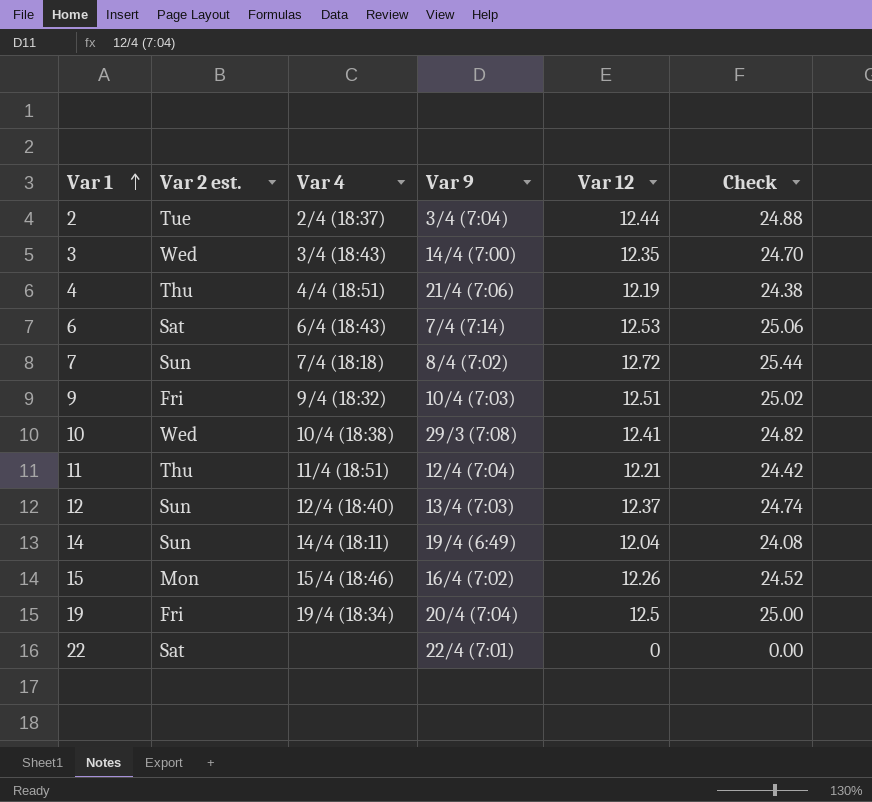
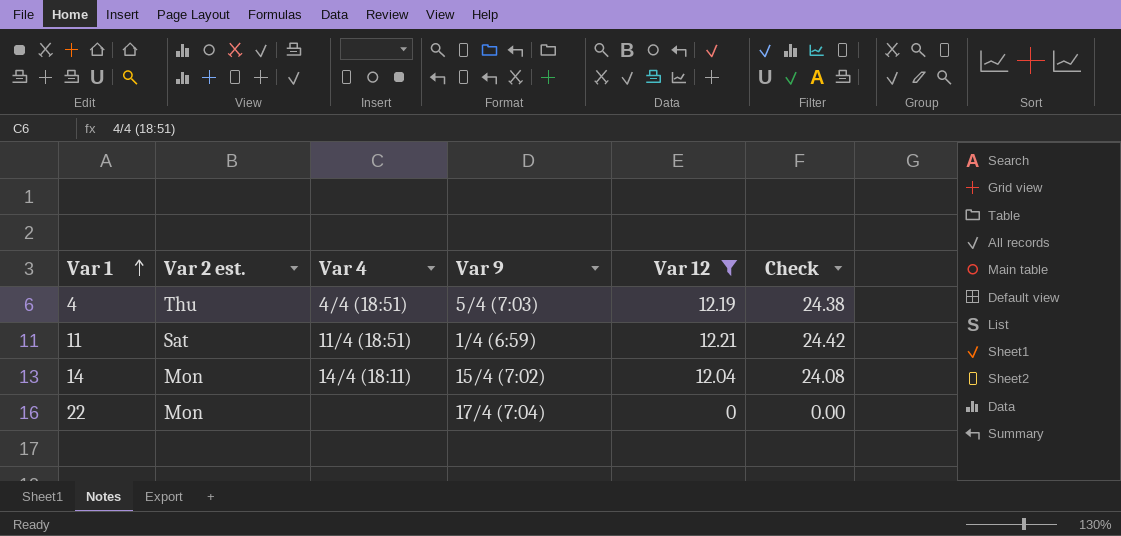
filter: none -> Var 12 <= 12.21
4 | Var 9: 21/4 (7:06) -> 5/4 (7:03)
11 | Var 2 est.: Thu -> Sat
11 | Var 9: 12/4 (7:04) -> 1/4 (6:59)
14 | Var 2 est.: Sun -> Mon
14 | Var 9: 19/4 (6:49) -> 15/4 (7:02)
22 | Var 2 est.: Sat -> Mon
22 | Var 9: 22/4 (7:01) -> 17/4 (7:04)

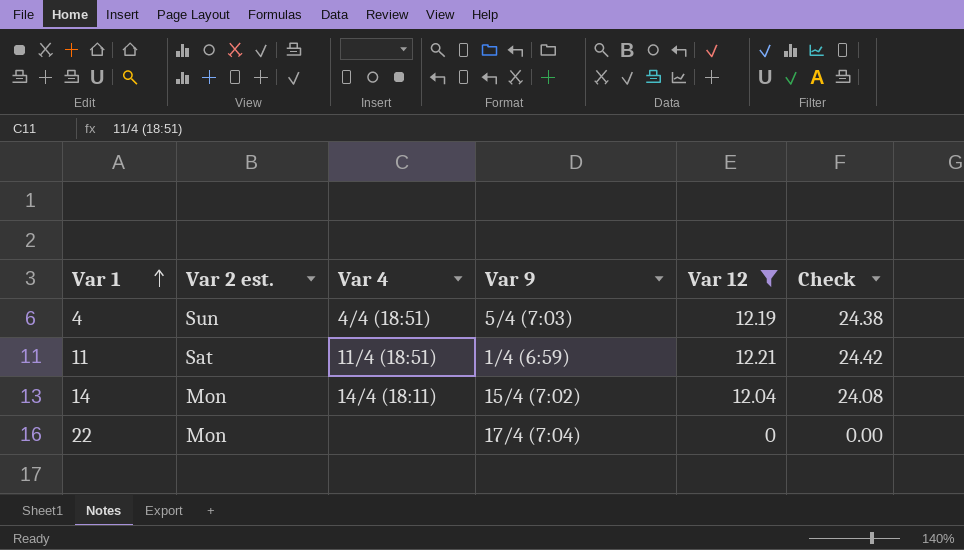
4 | Var 2 est.: Thu -> Sun

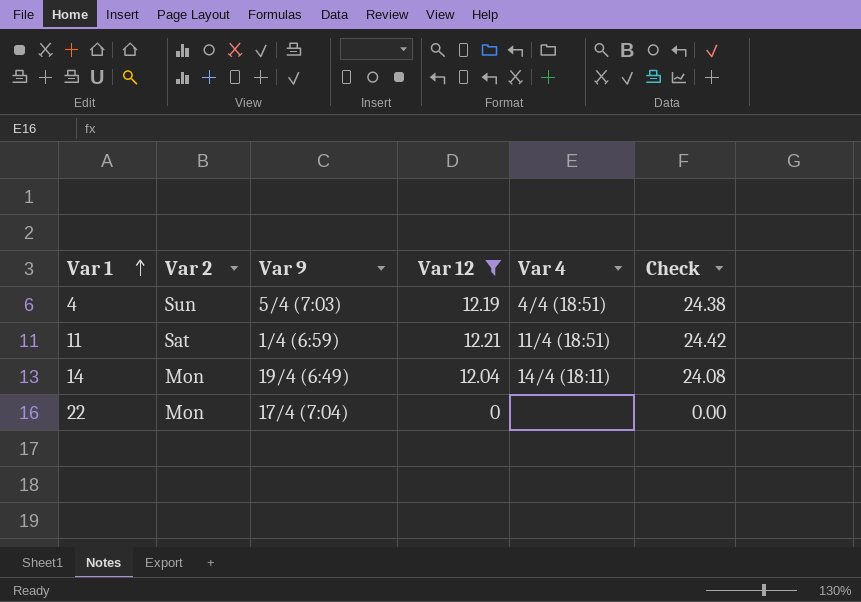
column name: Var 2 est. -> Var 2
column Var 4 | position: 3 -> 5
14 | Var 9: 15/4 (7:02) -> 19/4 (6:49)

